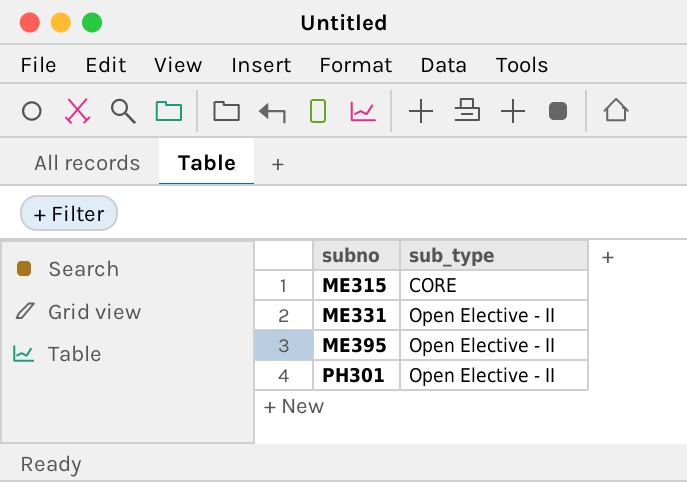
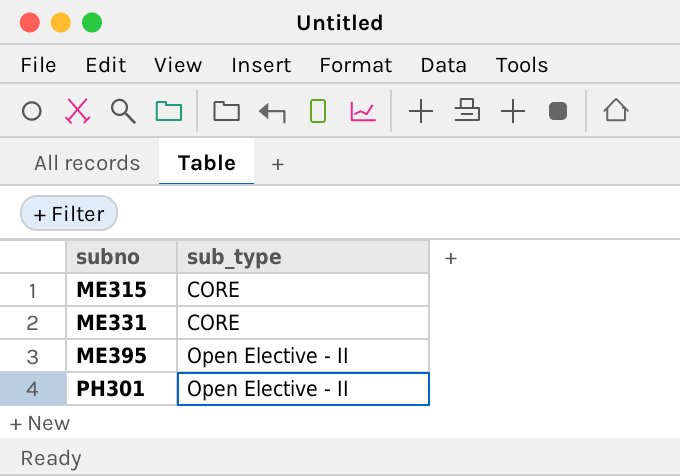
ME331 | sub_type: Open Elective - II -> CORE

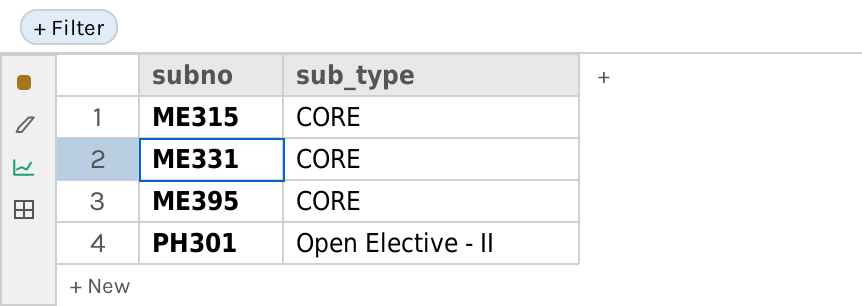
ME395 | sub_type: Open Elective - II -> CORE

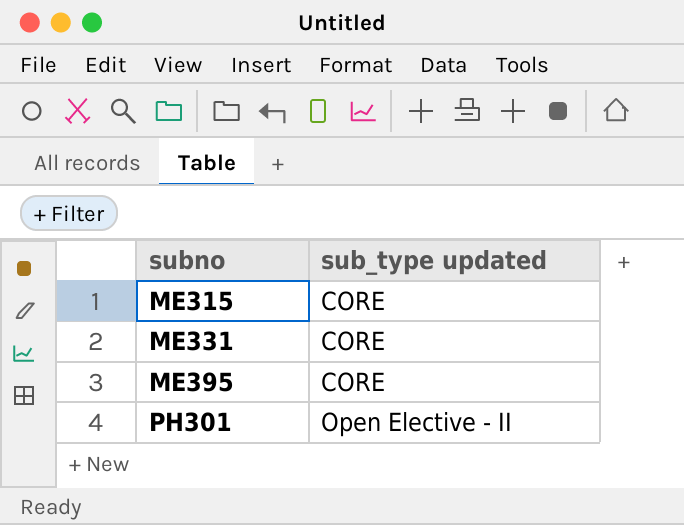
column name: sub_type -> sub_type updated

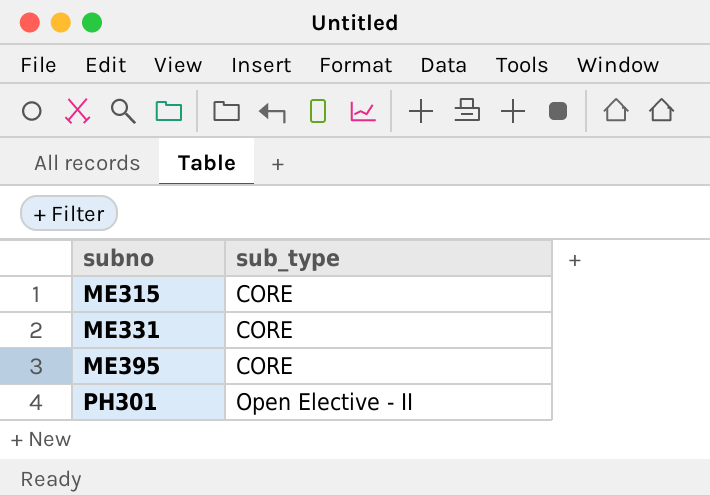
column name: sub_type updated -> sub_type

